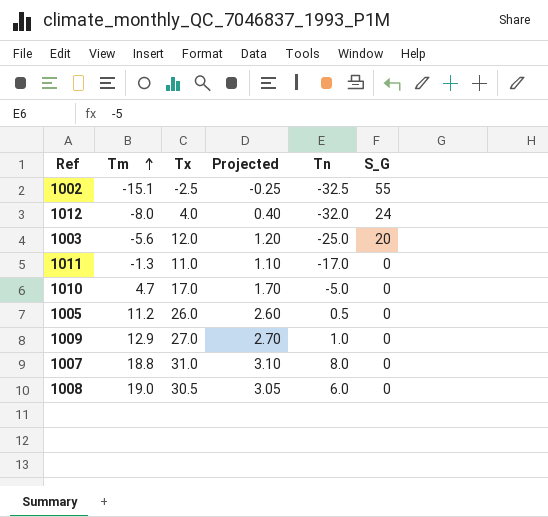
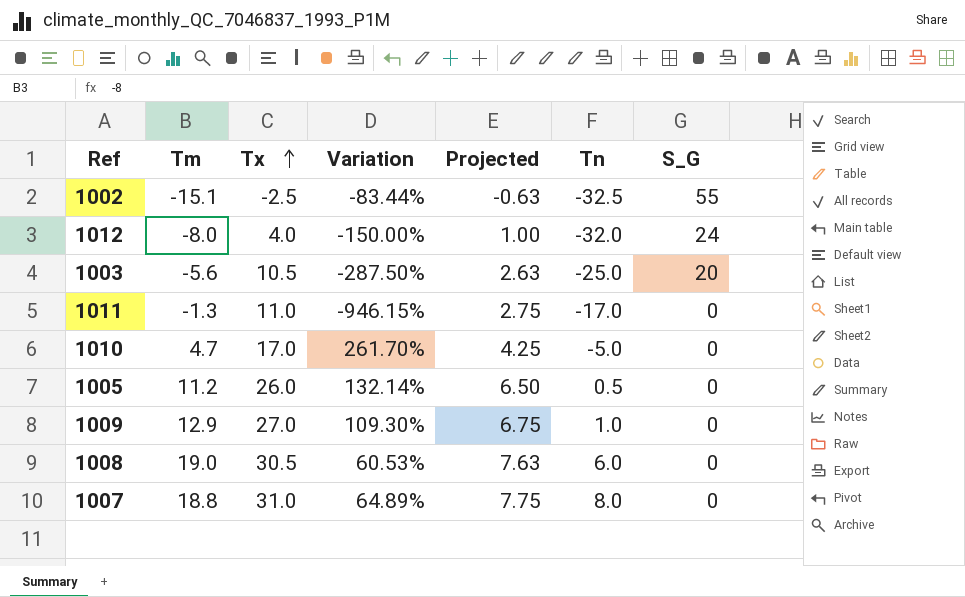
row order: Tm ascending -> Tx ascending
column Variation | formula: none -> ([Tx] - [Tm]) / [Tm]
column Projected | formula: [Tx] * 0.1 -> [Tx] * 0.25
1003 | Tx: 12.0 -> 10.5

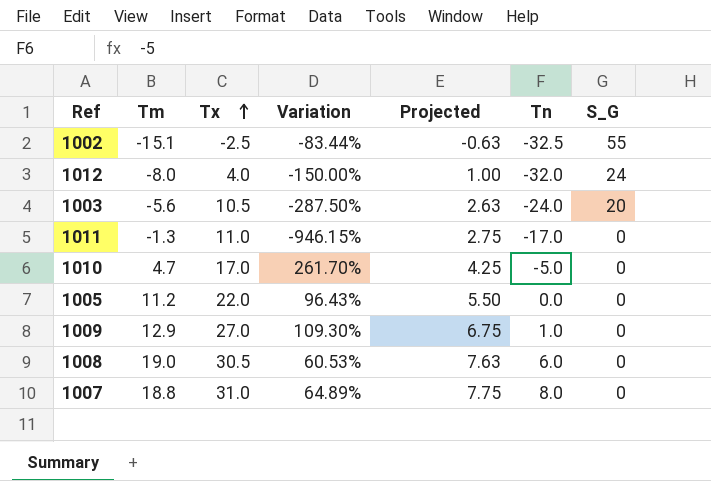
1003 | Tn: -25.0 -> -24.0
1005 | Tx: 26.0 -> 22.0
1005 | Variation: 132.14% -> 96.43%
1005 | Projected: 6.50 -> 5.50
1005 | Tn: 0.5 -> 0.0

